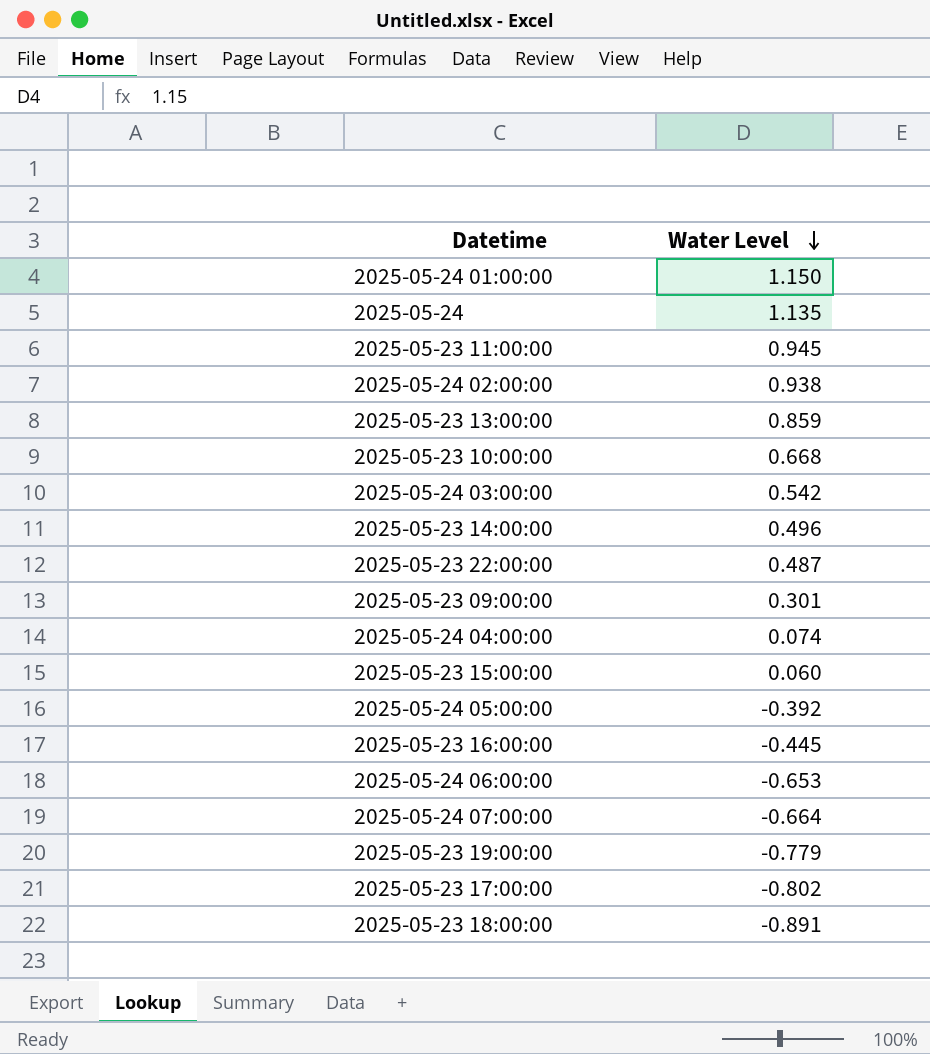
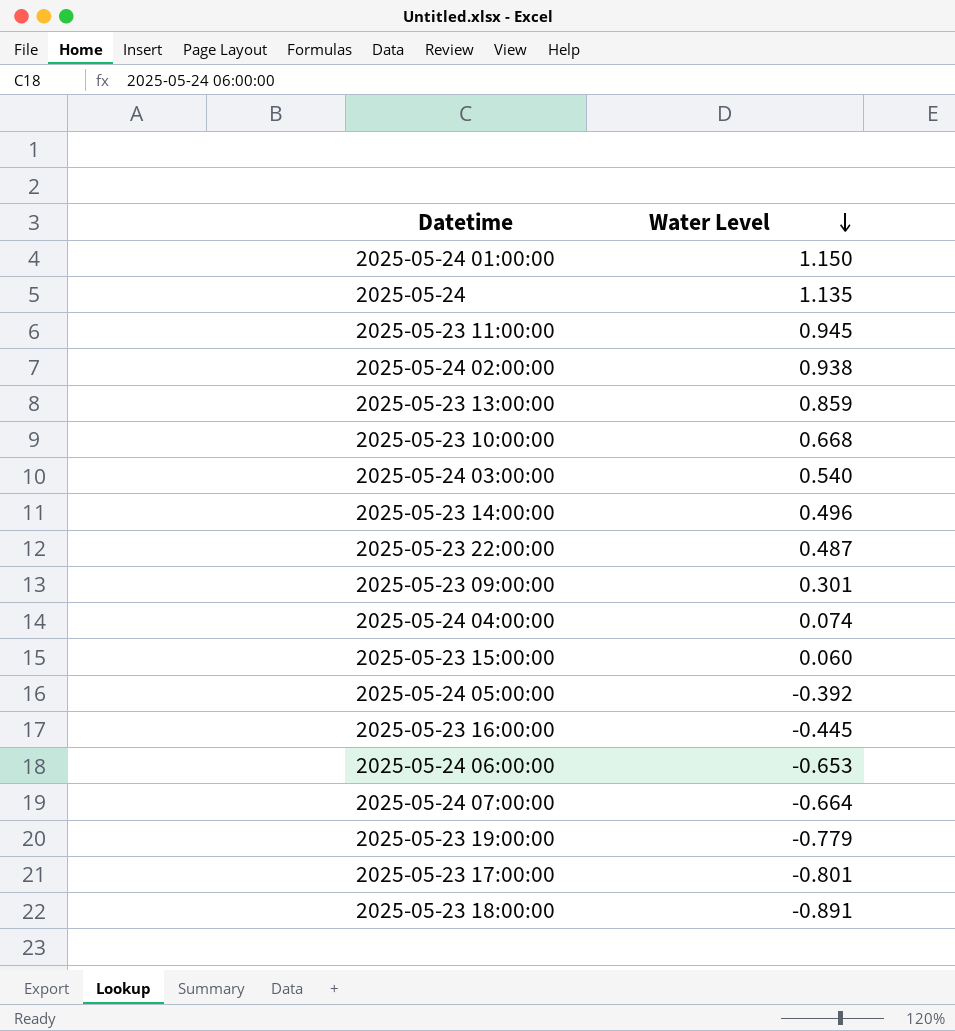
2025-05-24 03:00:00 | Water Level: 0.542 -> 0.540
2025-05-23 17:00:00 | Water Level: -0.802 -> -0.801

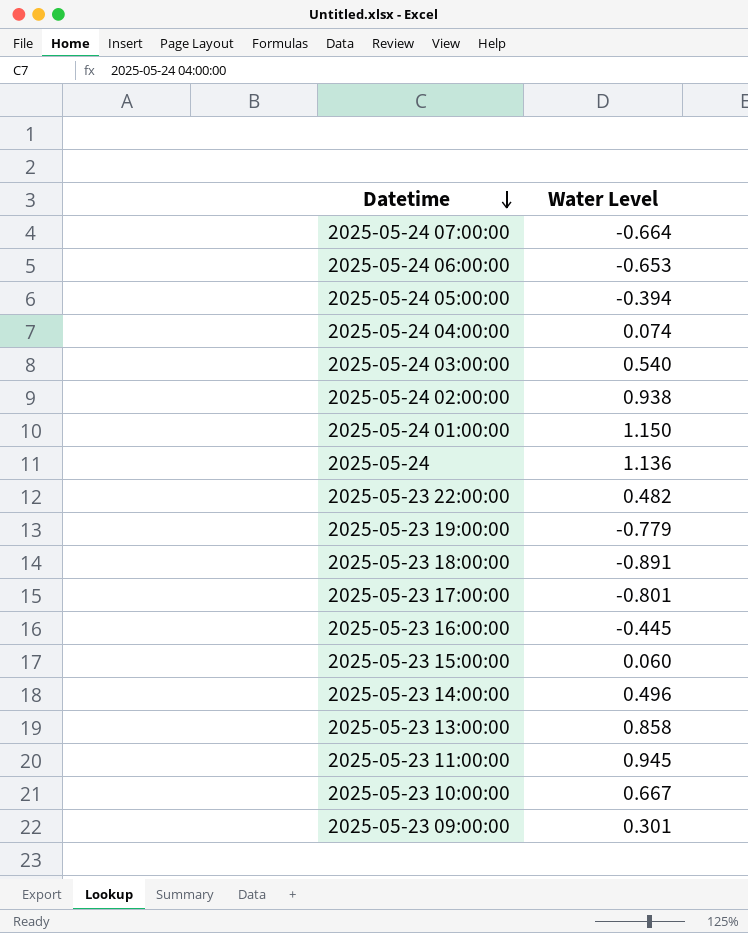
row order: Water Level descending -> Datetime descending
2025-05-24 05:00:00 | Water Level: -0.392 -> -0.394
2025-05-24 | Water Level: 1.135 -> 1.136
2025-05-23 22:00:00 | Water Level: 0.487 -> 0.482
2025-05-23 13:00:00 | Water Level: 0.859 -> 0.858
2025-05-23 10:00:00 | Water Level: 0.668 -> 0.667

